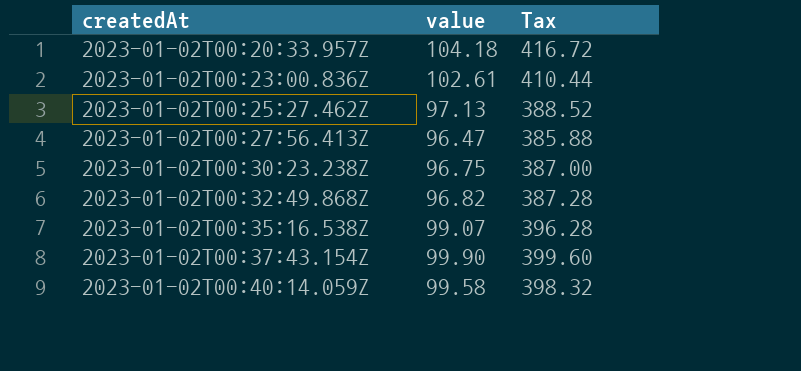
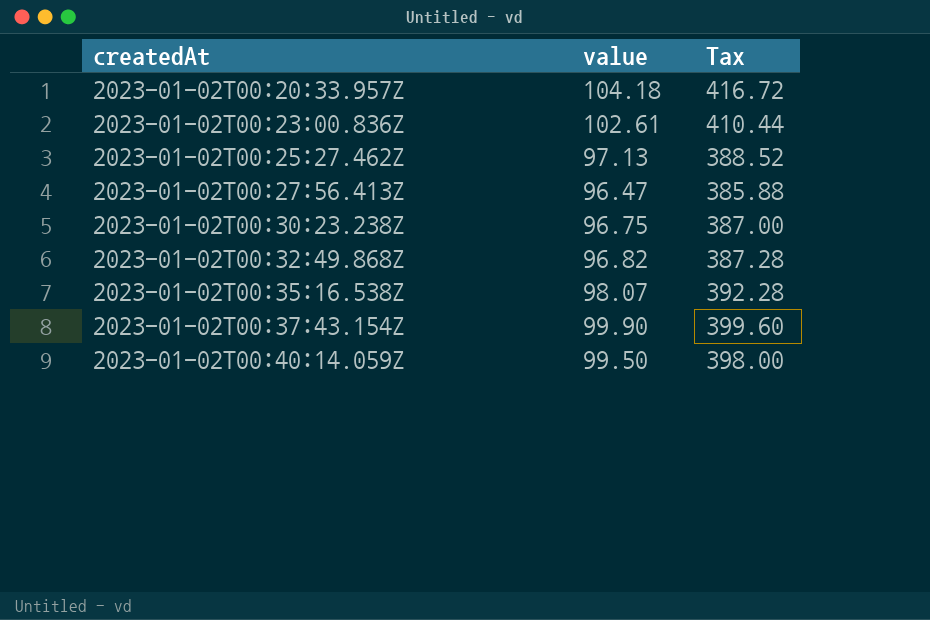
2023-01-02T00:35:16.538Z | value: 99.07 -> 98.07
2023-01-02T00:35:16.538Z | Tax: 396.28 -> 392.28
2023-01-02T00:40:14.059Z | value: 99.58 -> 99.50
2023-01-02T00:40:14.059Z | Tax: 398.32 -> 398.00

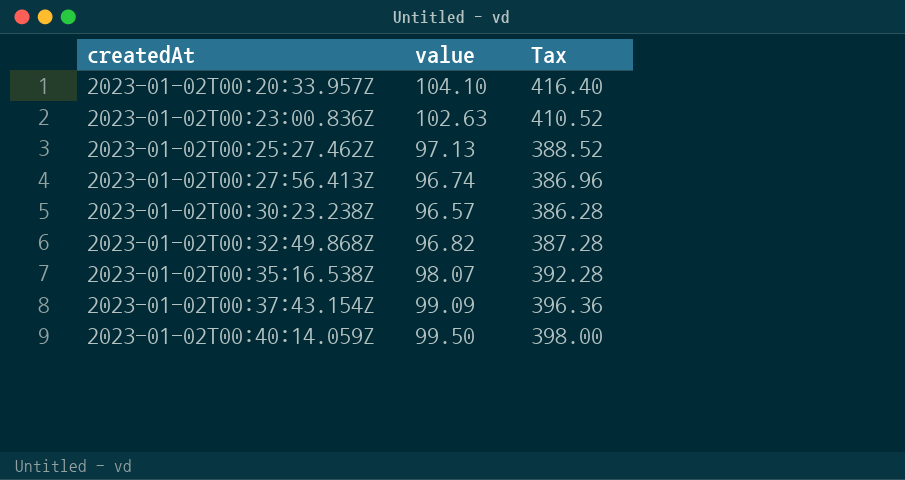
2023-01-02T00:20:33.957Z | value: 104.18 -> 104.10
2023-01-02T00:20:33.957Z | Tax: 416.72 -> 416.40
2023-01-02T00:23:00.836Z | value: 102.61 -> 102.63
2023-01-02T00:23:00.836Z | Tax: 410.44 -> 410.52
2023-01-02T00:27:56.413Z | value: 96.47 -> 96.74
2023-01-02T00:27:56.413Z | Tax: 385.88 -> 386.96
2023-01-02T00:30:23.238Z | value: 96.75 -> 96.57
2023-01-02T00:30:23.238Z | Tax: 387.00 -> 386.28
2023-01-02T00:37:43.154Z | value: 99.90 -> 99.09
2023-01-02T00:37:43.154Z | Tax: 399.60 -> 396.36

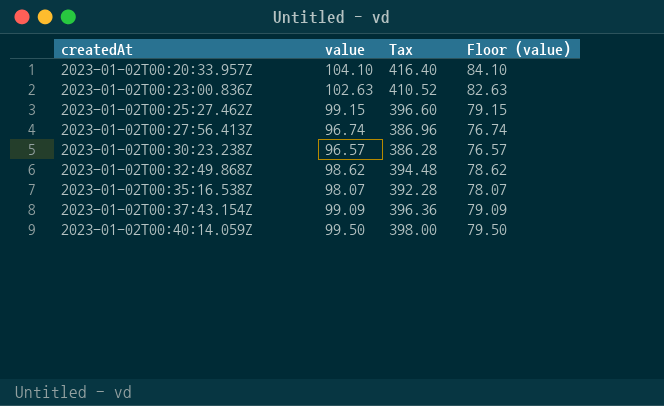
column Floor (value) | formula: none -> [value] - 20
2023-01-02T00:25:27.462Z | value: 97.13 -> 99.15
2023-01-02T00:25:27.462Z | Tax: 388.52 -> 396.60
2023-01-02T00:32:49.868Z | value: 96.82 -> 98.62
2023-01-02T00:32:49.868Z | Tax: 387.28 -> 394.48

